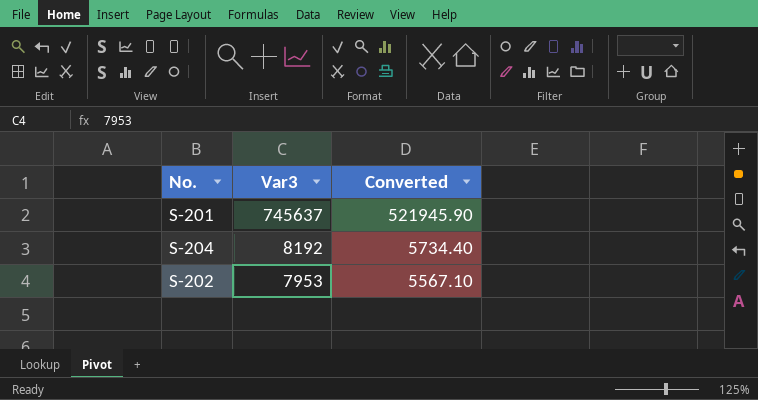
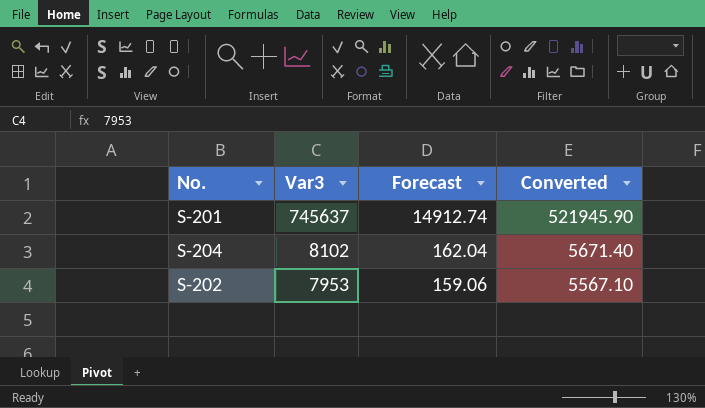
column Forecast | formula: none -> [Var3] * 0.02
S-204 | Var3: 8192 -> 8102
S-204 | Converted: 5734.40 -> 5671.40

